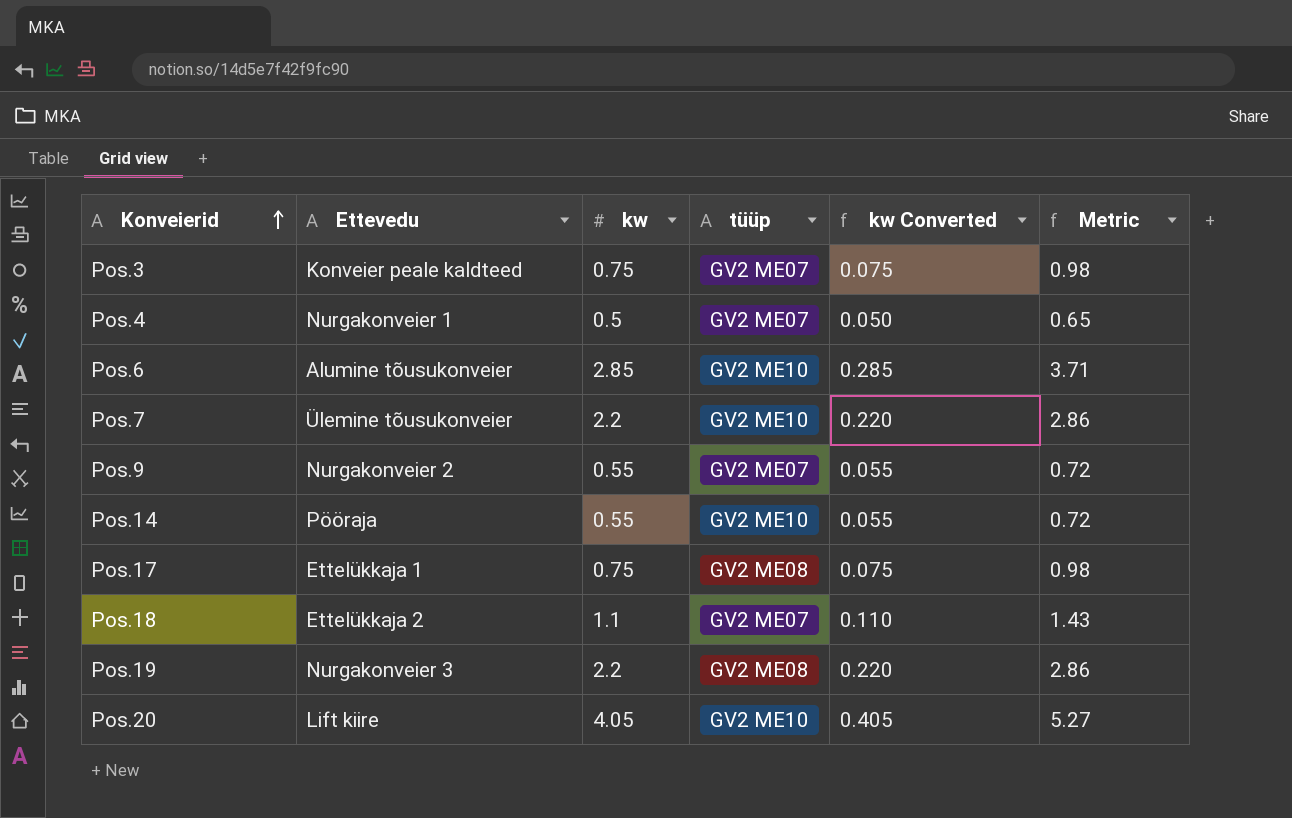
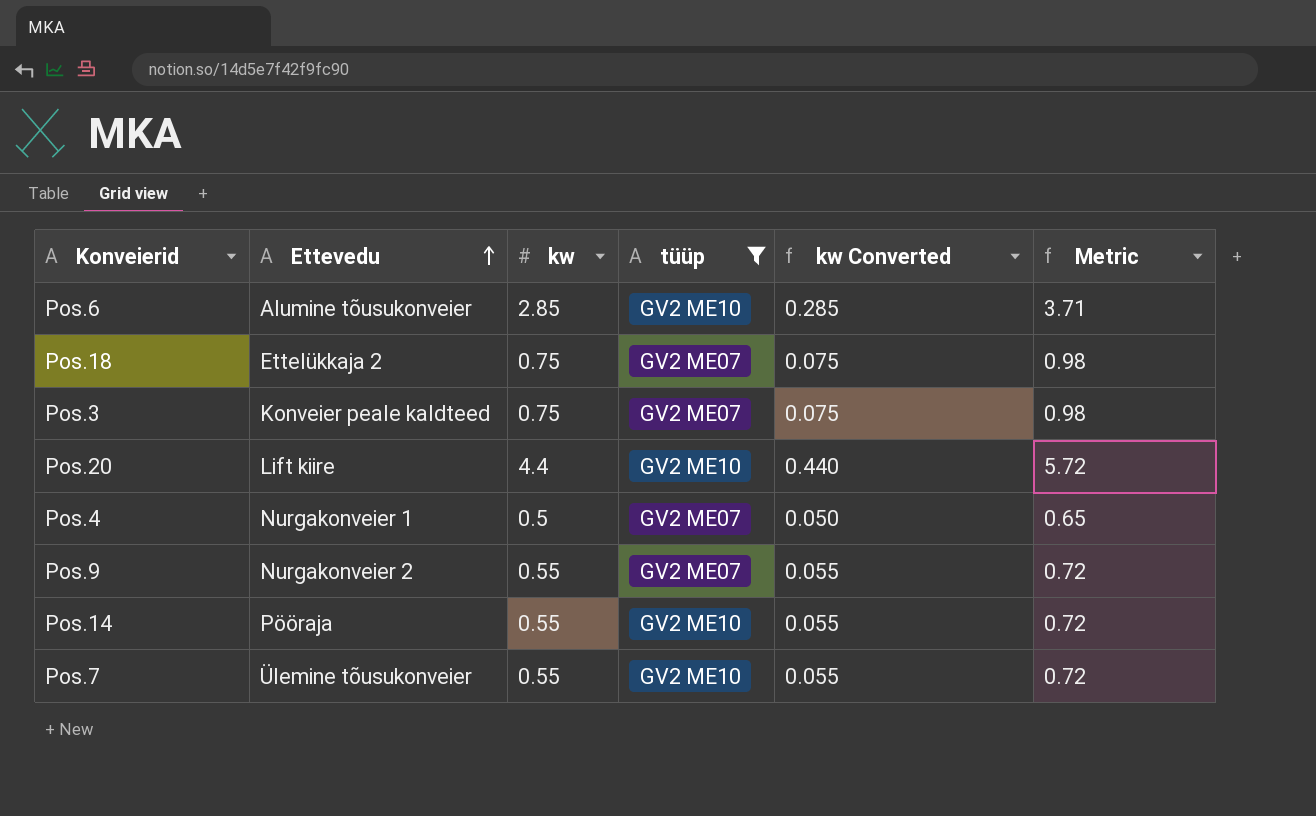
filter: none -> tüüp != GV2 ME08
row order: Konveierid ascending -> Ettevedu ascending
Pos.18 | kw: 1.1 -> 0.75
Pos.18 | kw Converted: 0.110 -> 0.075
Pos.18 | Metric: 1.43 -> 0.98
Pos.20 | kw: 4.05 -> 4.4
Pos.20 | kw Converted: 0.405 -> 0.440
Pos.20 | Metric: 5.27 -> 5.72
Pos.7 | kw: 2.2 -> 0.55
Pos.7 | kw Converted: 0.220 -> 0.055
Pos.7 | Metric: 2.86 -> 0.72

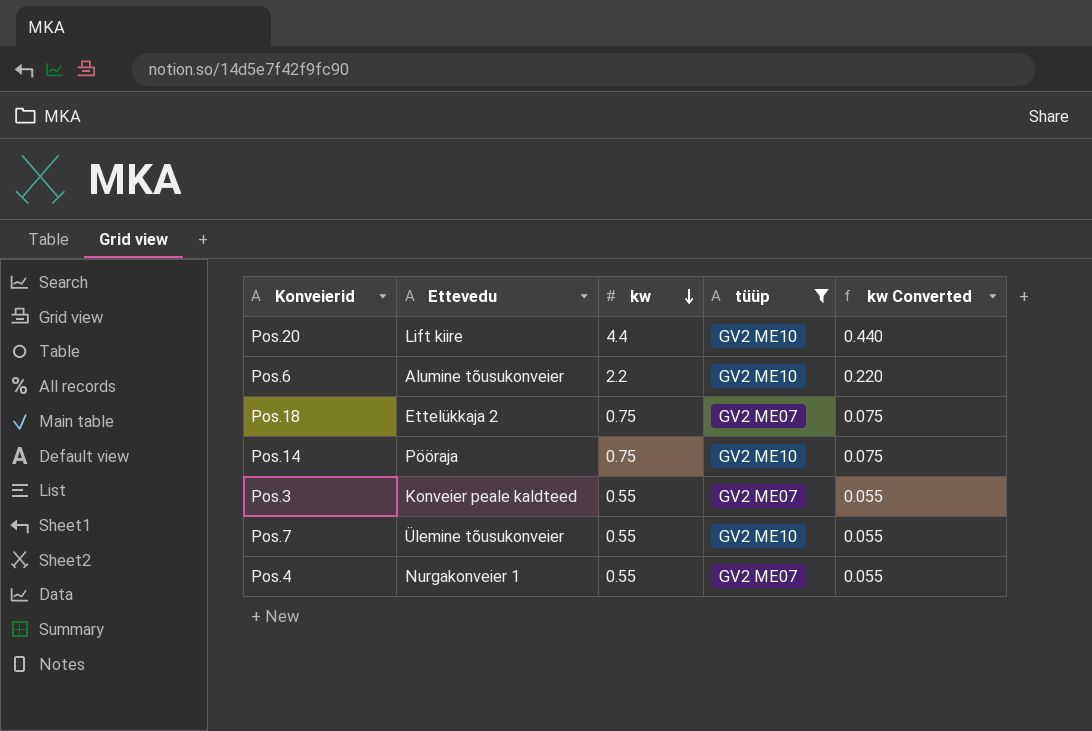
row order: Ettevedu ascending -> kw descending
column Metric | formula: [kw] * 1.3 -> none
row Pos.9: Nurgakonveier 2 | 0.55 | GV2 ME07 | 0.055 | 0.72 -> none
Pos.6 | kw: 2.85 -> 2.2
Pos.6 | kw Converted: 0.285 -> 0.220
Pos.14 | kw: 0.55 -> 0.75
Pos.14 | kw Converted: 0.055 -> 0.075
Pos.3 | kw: 0.75 -> 0.55
Pos.3 | kw Converted: 0.075 -> 0.055
Pos.4 | kw: 0.5 -> 0.55
Pos.4 | kw Converted: 0.050 -> 0.055

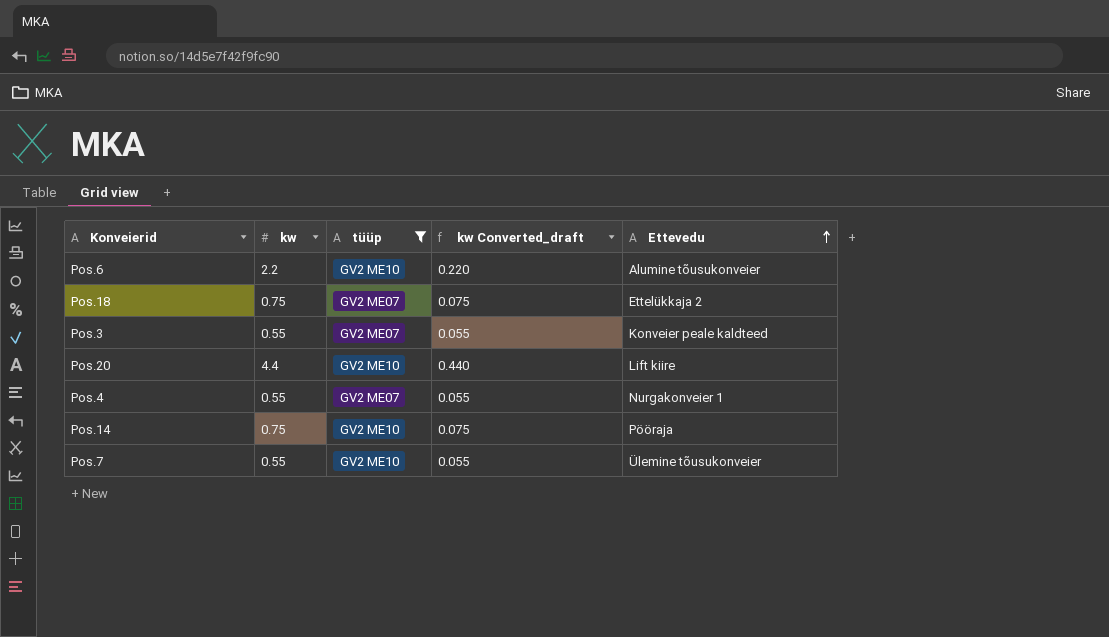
row order: kw descending -> Ettevedu ascending
column name: kw Converted -> kw Converted_draft
column Ettevedu | position: 2 -> 5

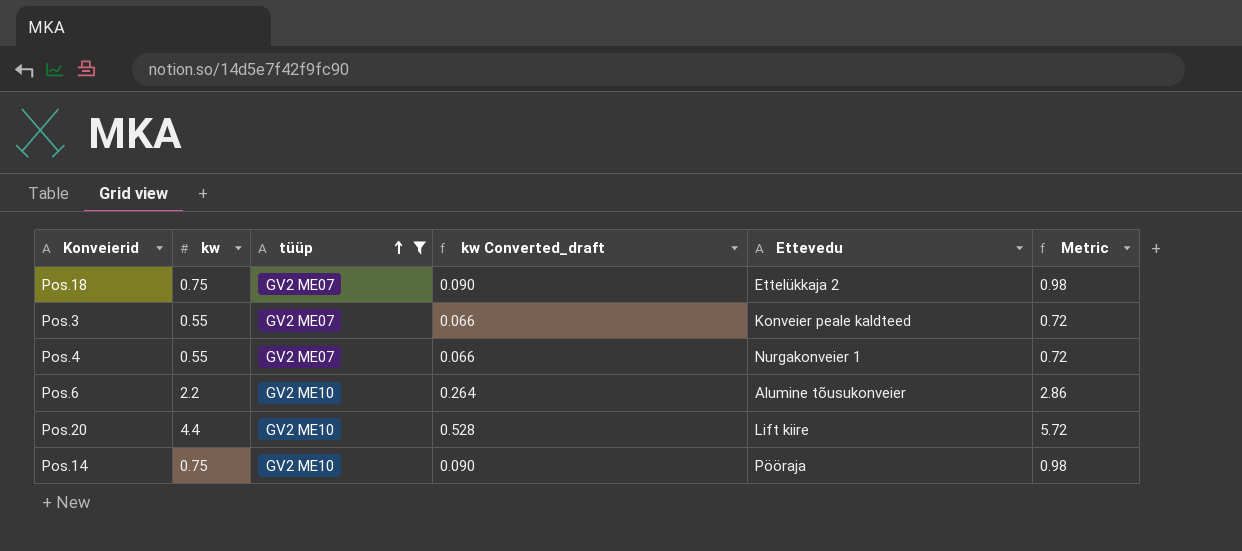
row order: Ettevedu ascending -> tüüp ascending
column kw Converted_draft | formula: [kw] * 0.1 -> [kw] * 0.12
column Metric | formula: none -> [kw] * 1.3
row Pos.7: 0.55 | GV2 ME10 | 0.055 | Ülemine tõusukonveier -> none

